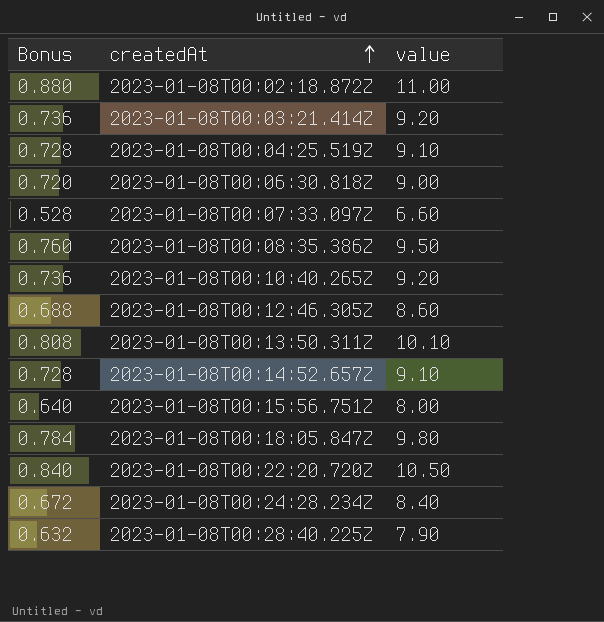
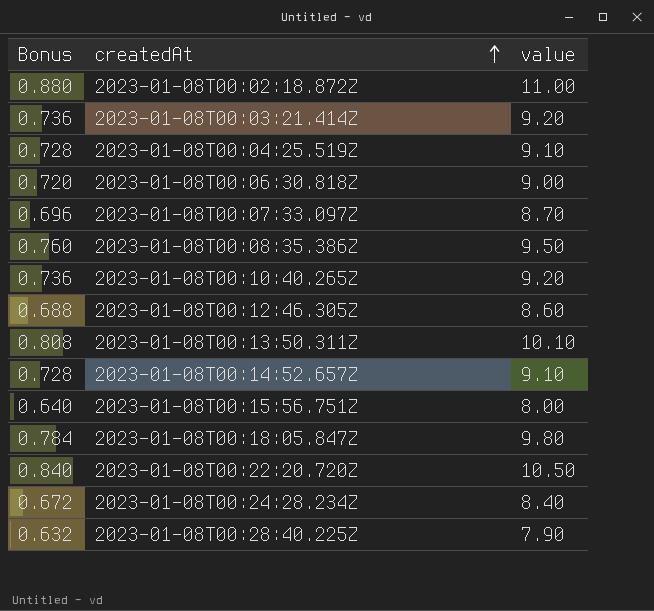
2023-01-08T00:07:33.097Z | Bonus: 0.528 -> 0.696
2023-01-08T00:07:33.097Z | value: 6.60 -> 8.70

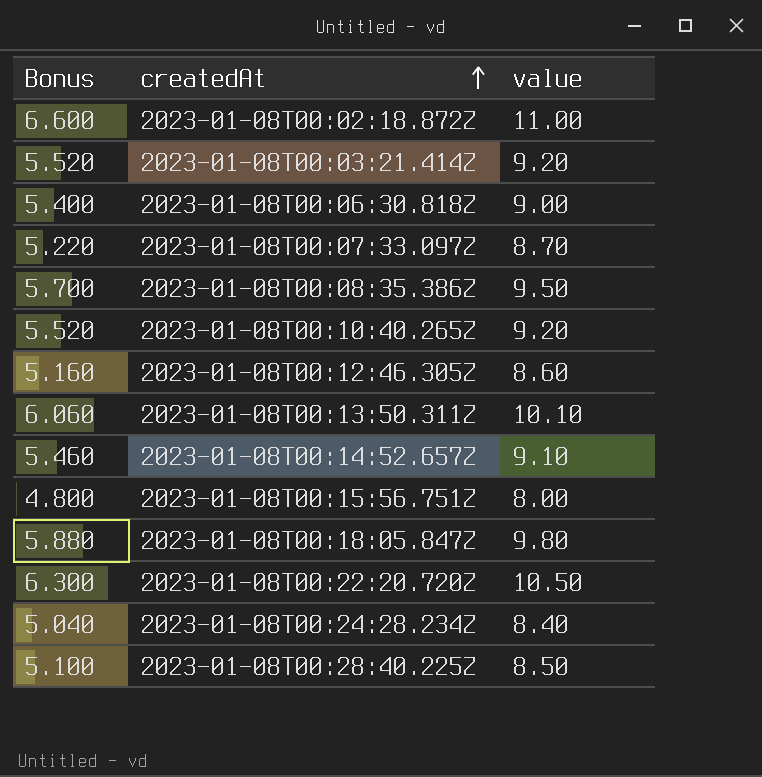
column Bonus | formula: [value] * 0.08 -> [value] * 0.6
row 2023-01-08T00:04:25.519Z: 0.728 | 9.10 -> none
2023-01-08T00:28:40.225Z | value: 7.90 -> 8.50

